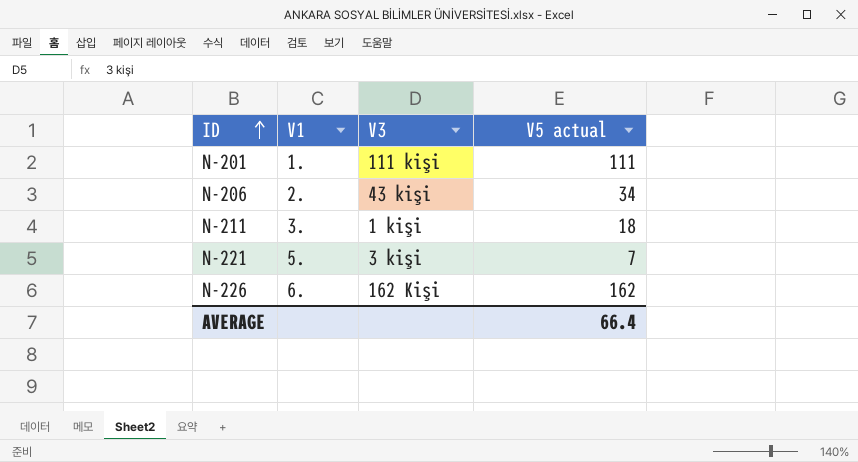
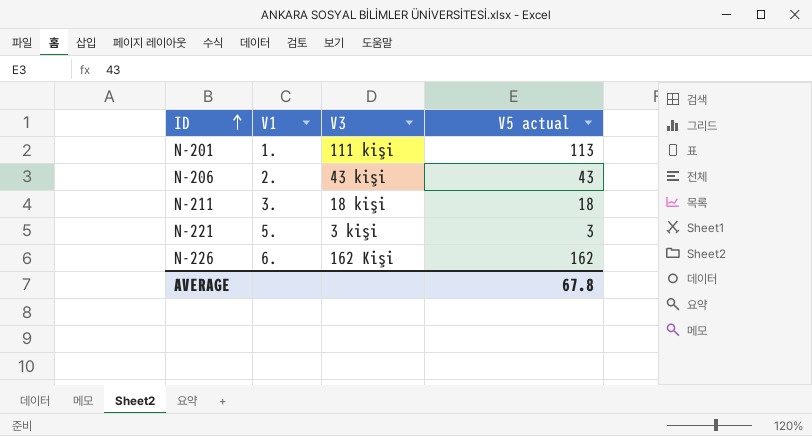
N-201 | V5 actual: 111 -> 113
N-206 | V5 actual: 34 -> 43
N-211 | V3: 1 kişi -> 18 kişi
N-221 | V5 actual: 7 -> 3
AVERAGE | V5 actual: 66.4 -> 67.8

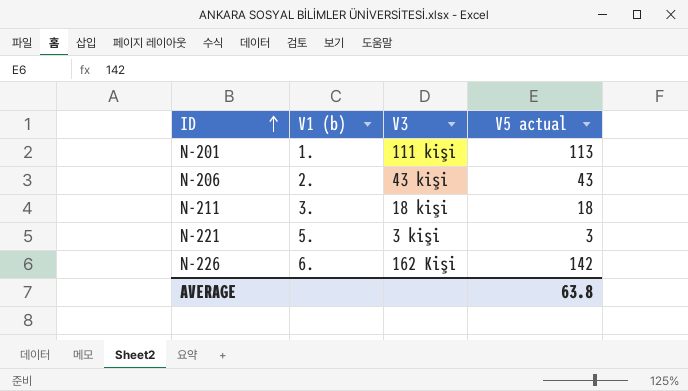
column name: V1 -> V1 (b)
N-226 | V5 actual: 162 -> 142
AVERAGE | V5 actual: 67.8 -> 63.8

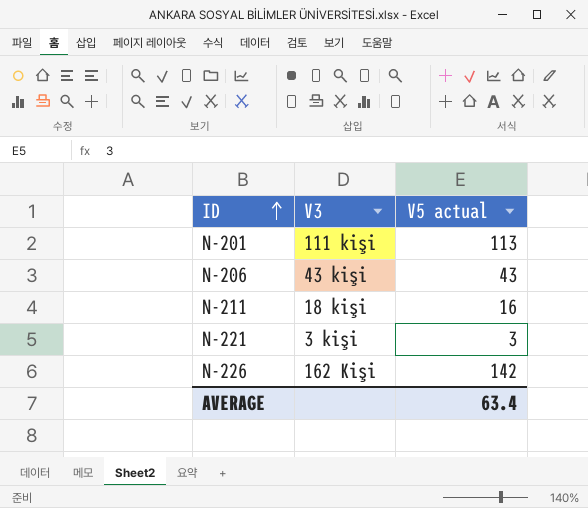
column V1 (b) | position: 2 -> none
N-211 | V5 actual: 18 -> 16
AVERAGE | V5 actual: 63.8 -> 63.4

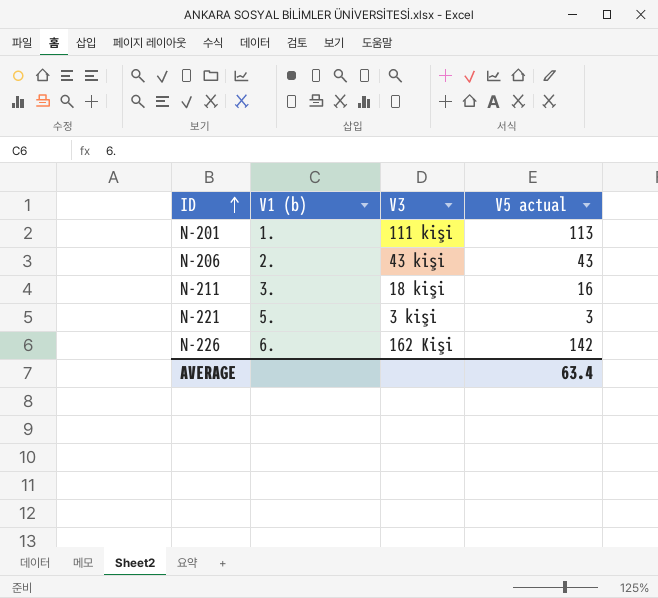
column V1 (b) | position: none -> 2

